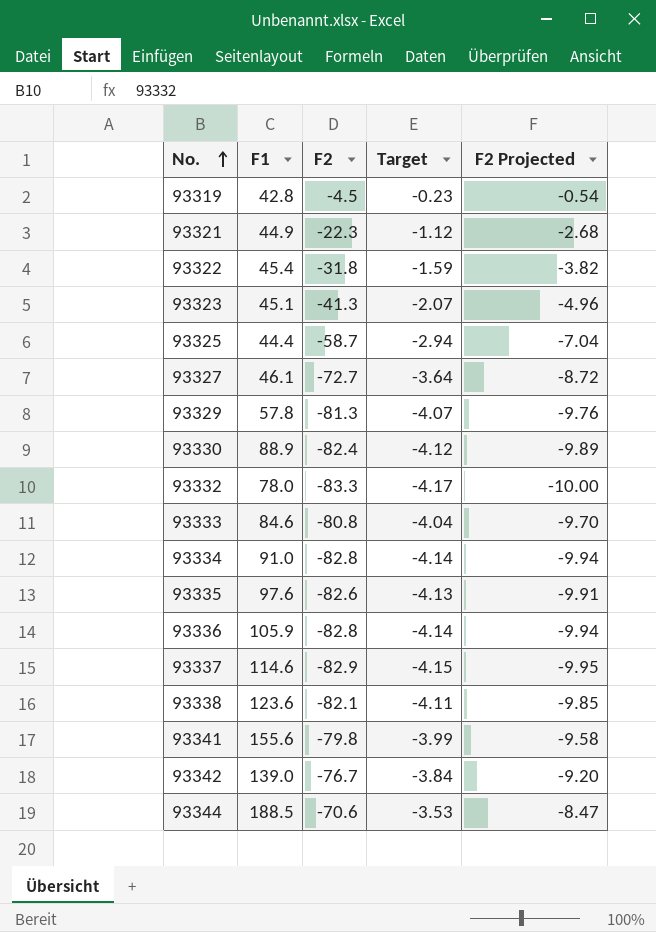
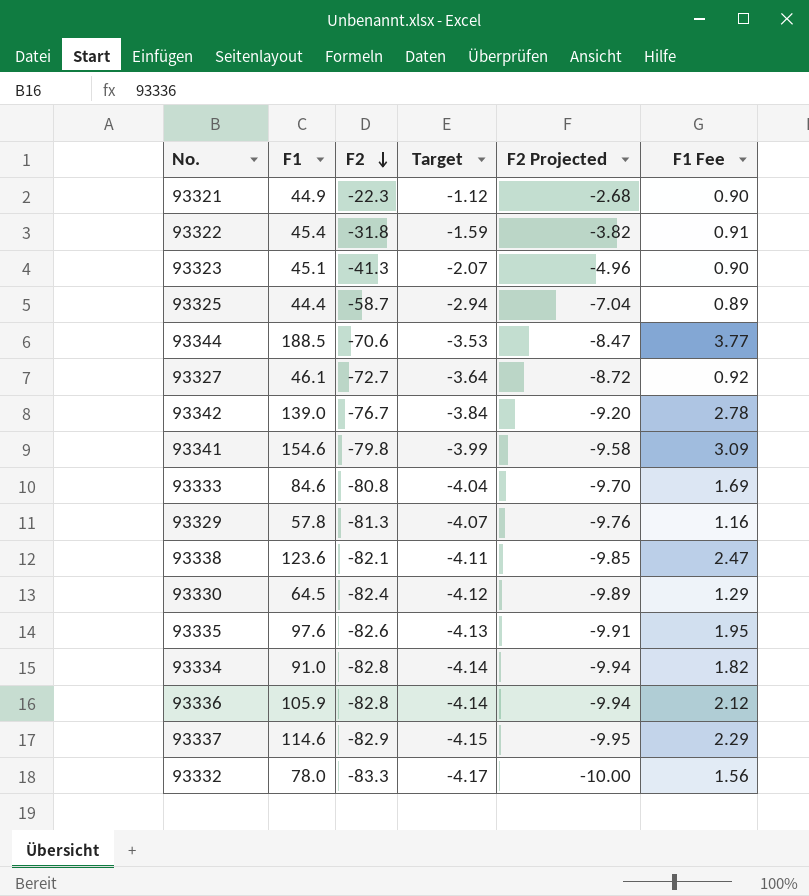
row order: No. ascending -> F2 descending
column F1 Fee | formula: none -> [F1] * 0.02
row 93319: 42.8 | -4.5 | -0.23 | -0.54 -> none
93341 | F1: 155.6 -> 154.6
93330 | F1: 88.9 -> 64.5

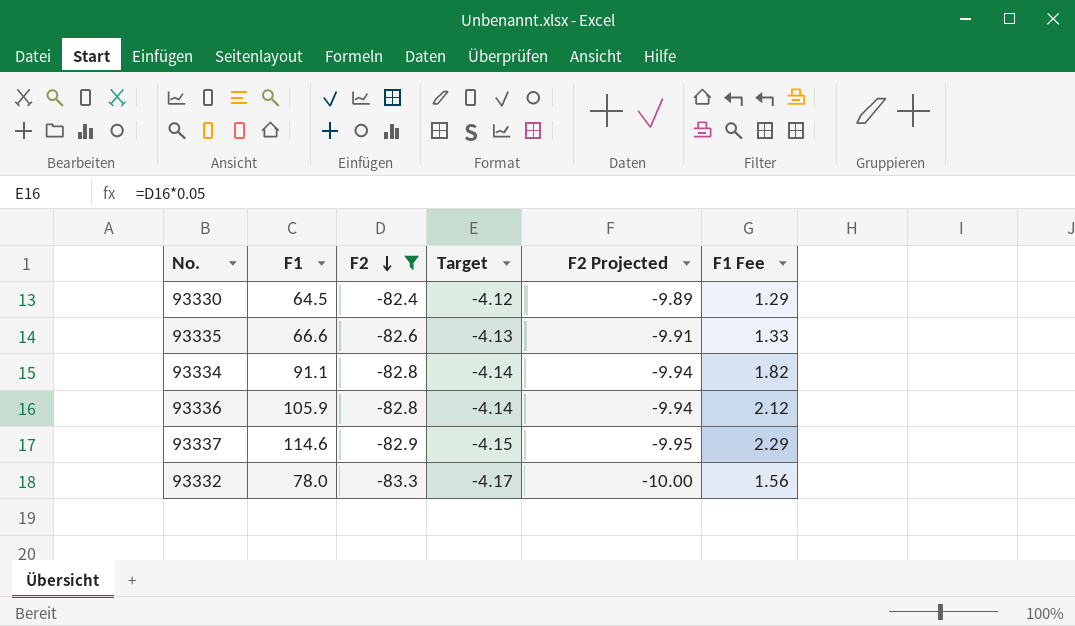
filter: none -> F2 <= -82.4
93335 | F1: 97.6 -> 66.6
93335 | F1 Fee: 1.95 -> 1.33
93334 | F1: 91.0 -> 91.1

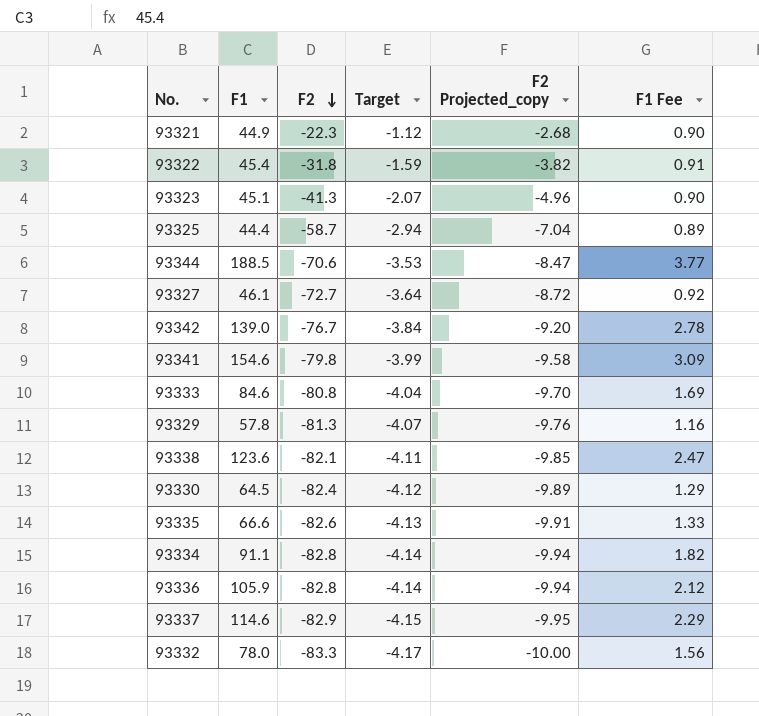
filter: F2 <= -82.4 -> none
column name: F2 Projected -> F2 Projected_copy

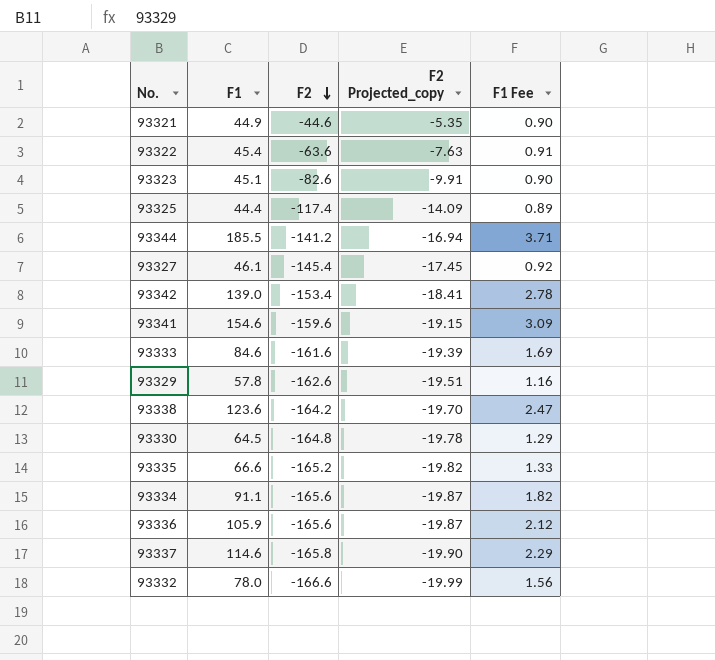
column Target | formula: [F2] * 0.05 -> none
93321 | F2: -22.3 -> -44.6
93321 | F2 Projected_copy: -2.68 -> -5.35
93322 | F2: -31.8 -> -63.6
93322 | F2 Projected_copy: -3.82 -> -7.63
93323 | F2: -41.3 -> -82.6
93323 | F2 Projected_copy: -4.96 -> -9.91
93325 | F2: -58.7 -> -117.4
93325 | F2 Projected_copy: -7.04 -> -14.09
93344 | F1: 188.5 -> 185.5
93344 | F2: -70.6 -> -141.2
93344 | F2 Projected_copy: -8.47 -> -16.94
93344 | F1 Fee: 3.77 -> 3.71
93327 | F2: -72.7 -> -145.4
93327 | F2 Projected_copy: -8.72 -> -17.45
93342 | F2: -76.7 -> -153.4
93342 | F2 Projected_copy: -9.20 -> -18.41
93341 | F2: -79.8 -> -159.6
93341 | F2 Projected_copy: -9.58 -> -19.15
93333 | F2: -80.8 -> -161.6
93333 | F2 Projected_copy: -9.70 -> -19.39
93329 | F2: -81.3 -> -162.6
93329 | F2 Projected_copy: -9.76 -> -19.51
93338 | F2: -82.1 -> -164.2
93338 | F2 Projected_copy: -9.85 -> -19.70
93330 | F2: -82.4 -> -164.8
93330 | F2 Projected_copy: -9.89 -> -19.78
93335 | F2: -82.6 -> -165.2
93335 | F2 Projected_copy: -9.91 -> -19.82
93334 | F2: -82.8 -> -165.6
93334 | F2 Projected_copy: -9.94 -> -19.87
93336 | F2: -82.8 -> -165.6
93336 | F2 Projected_copy: -9.94 -> -19.87
93337 | F2: -82.9 -> -165.8
93337 | F2 Projected_copy: -9.95 -> -19.90
93332 | F2: -83.3 -> -166.6
93332 | F2 Projected_copy: -10.00 -> -19.99

